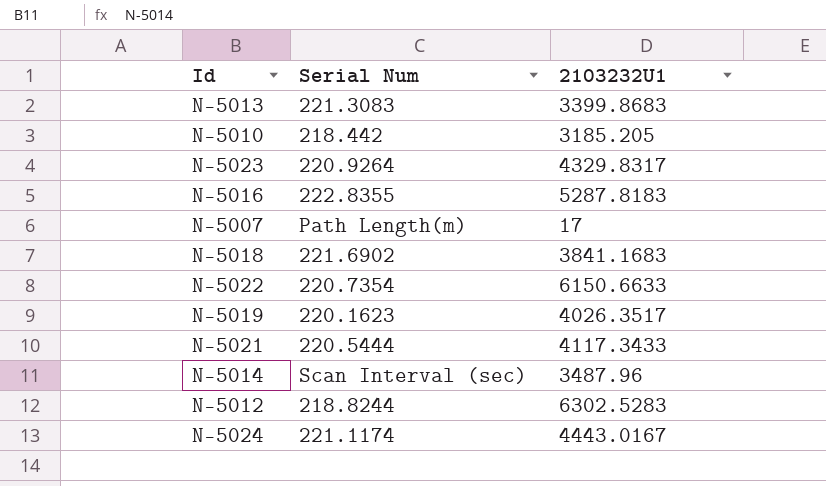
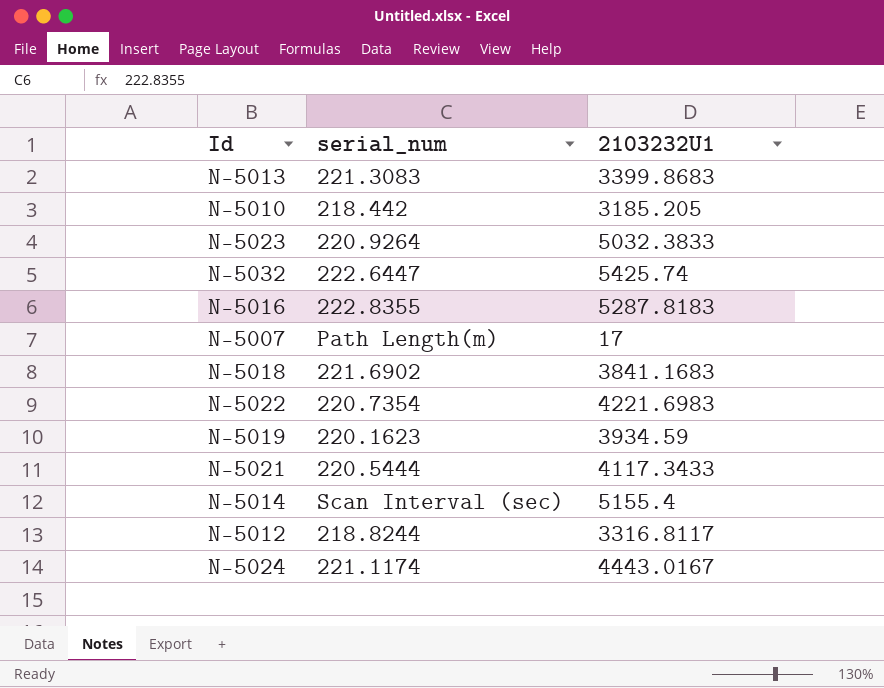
column name: Serial Num -> serial_num
N-5023 | 2103232U1: 4329.8317 -> 5032.3833
row N-5032: none -> 222.6447 | 5425.74
N-5022 | 2103232U1: 6150.6633 -> 4221.6983
N-5019 | 2103232U1: 4026.3517 -> 3934.59
N-5014 | 2103232U1: 3487.96 -> 5155.4
N-5012 | 2103232U1: 6302.5283 -> 3316.8117

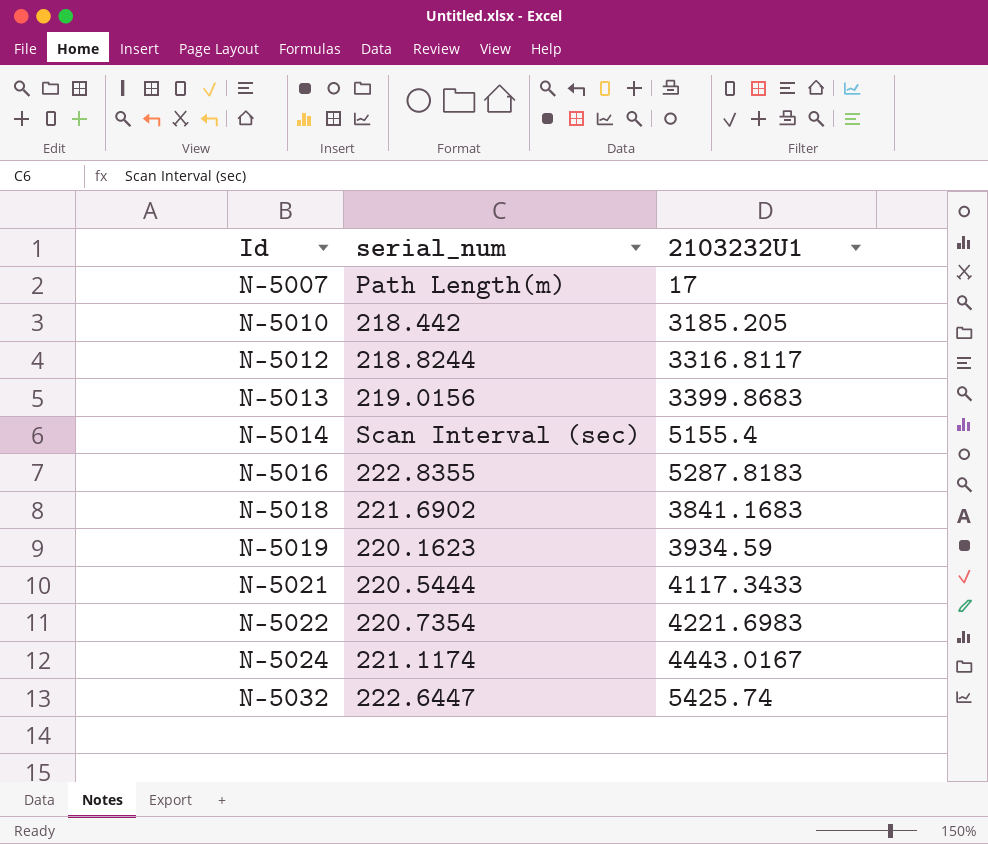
row order: none -> Id ascending
row N-5023: 220.9264 | 5032.3833 -> none
N-5013 | serial_num: 221.3083 -> 219.0156

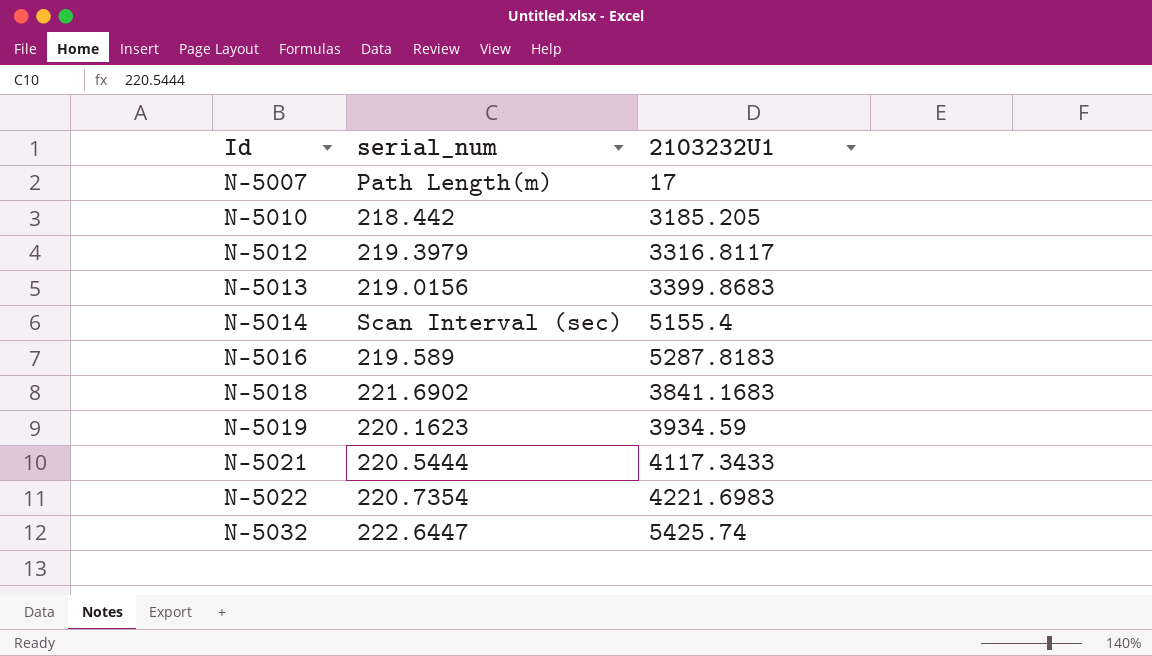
row N-5024: 221.1174 | 4443.0167 -> none
N-5012 | serial_num: 218.8244 -> 219.3979
N-5016 | serial_num: 222.8355 -> 219.589

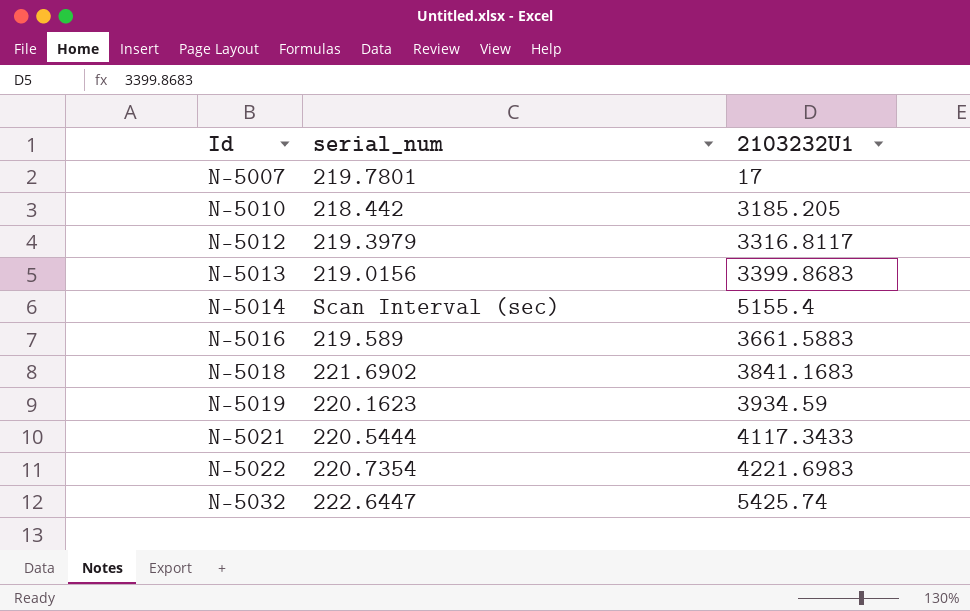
N-5007 | serial_num: Path Length(m) -> 219.7801
N-5016 | 2103232U1: 5287.8183 -> 3661.5883

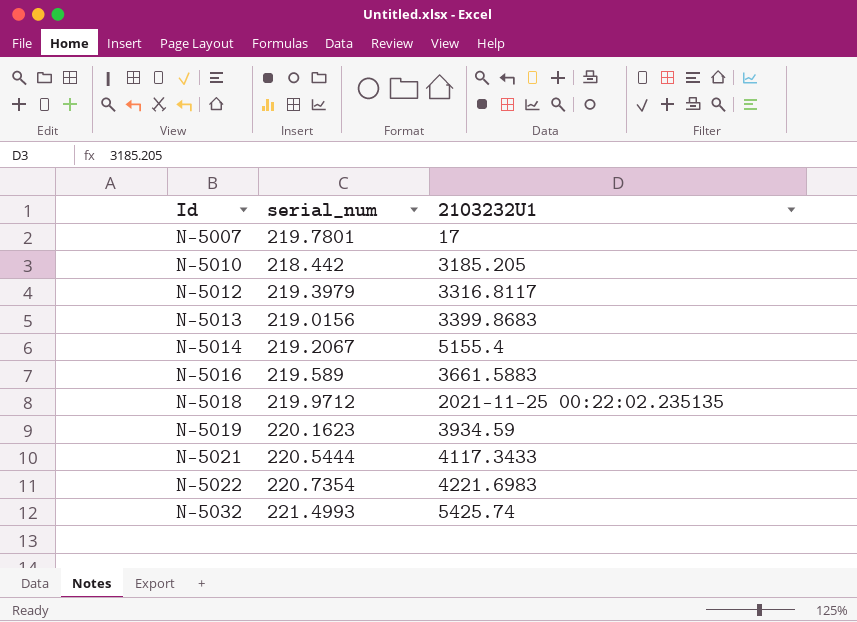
N-5014 | serial_num: Scan Interval (sec) -> 219.2067
N-5018 | serial_num: 221.6902 -> 219.9712
N-5018 | 2103232U1: 3841.1683 -> 2021-11-25 00:22:02.235135
N-5032 | serial_num: 222.6447 -> 221.4993

